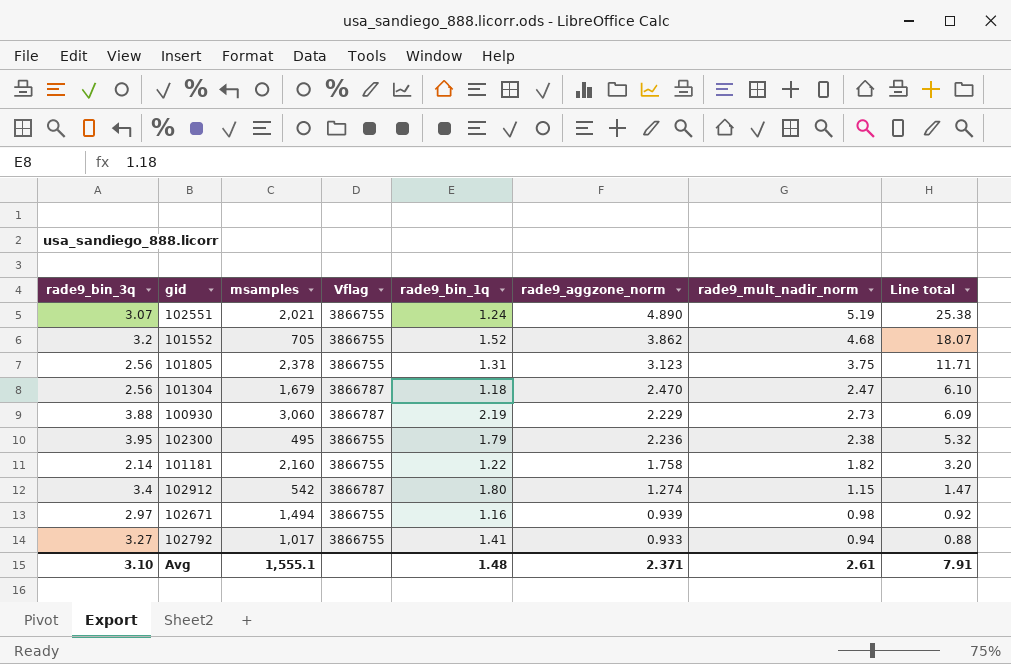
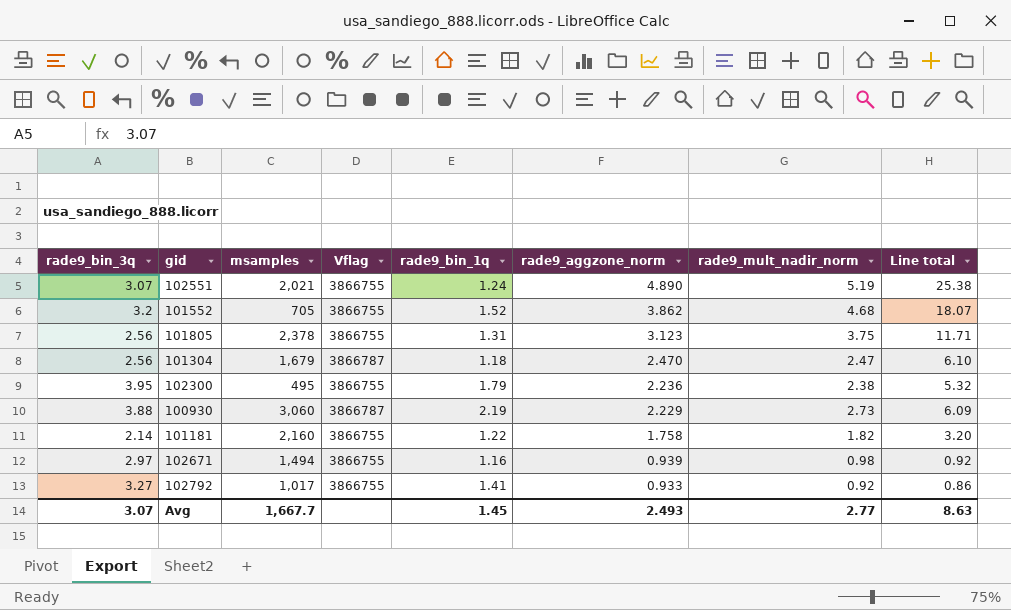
row order: Line total descending -> rade9_aggzone_norm descending
row 102912: 3.4 | 542 | 3866787 | 1.80 | 1.274 | 1.15 | 1.47 -> none
102792 | rade9_mult_nadir_norm: 0.94 -> 0.92
102792 | Line total: 0.88 -> 0.86
Avg | rade9_bin_3q: 3.10 -> 3.07
Avg | msamples: 1,555.1 -> 1,667.7
Avg | rade9_bin_1q: 1.48 -> 1.45
Avg | rade9_aggzone_norm: 2.371 -> 2.493
Avg | rade9_mult_nadir_norm: 2.61 -> 2.77
Avg | Line total: 7.91 -> 8.63

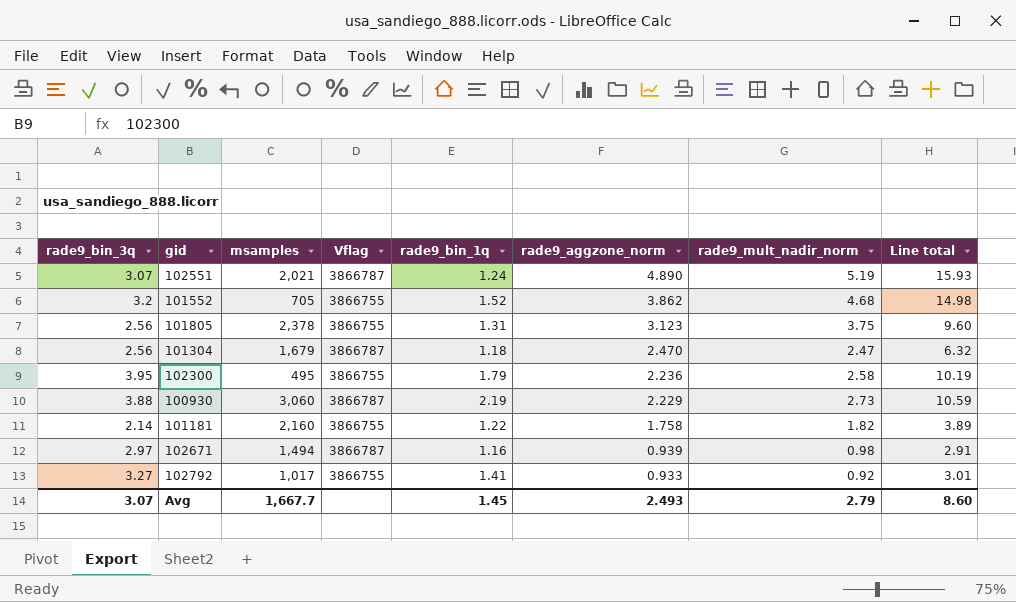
column Line total | formula: [rade9_aggzone_norm] * [rade9_mult_nadir_norm] -> [rade9_bin_3q] * [rade9_mult_nadir_norm]
102551 | Vflag: 3866755 -> 3866787
102300 | rade9_mult_nadir_norm: 2.38 -> 2.58
102671 | Vflag: 3866755 -> 3866787
Avg | rade9_mult_nadir_norm: 2.77 -> 2.79
Avg | Line total: 8.63 -> 8.60

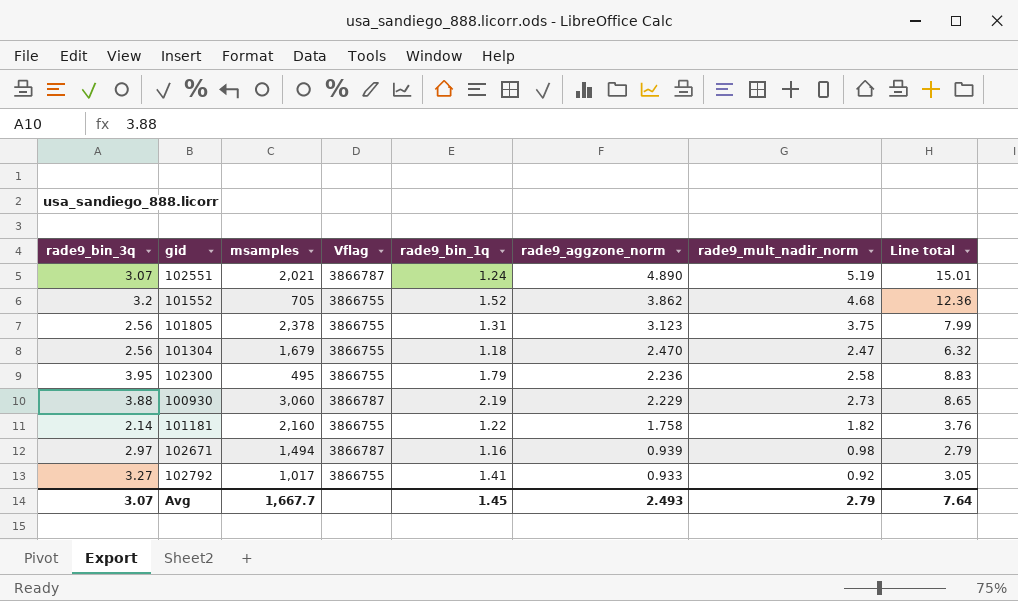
column Line total | formula: [rade9_bin_3q] * [rade9_mult_nadir_norm] -> [rade9_bin_3q] * [rade9_aggzone_norm]
101304 | Vflag: 3866787 -> 3866755
Avg | Line total: 8.60 -> 7.64

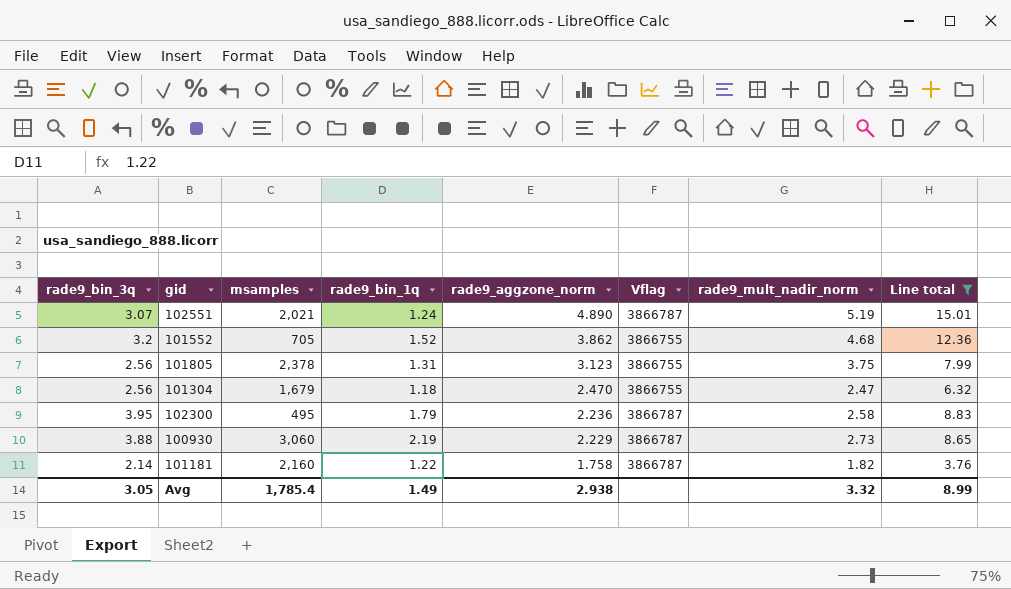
filter: none -> Line total >= 3.76
column Vflag | position: 4 -> 6
102300 | Vflag: 3866755 -> 3866787
101181 | Vflag: 3866755 -> 3866787
Avg | rade9_bin_3q: 3.07 -> 3.05
Avg | msamples: 1,667.7 -> 1,785.4
Avg | rade9_bin_1q: 1.45 -> 1.49
Avg | rade9_aggzone_norm: 2.493 -> 2.938
Avg | rade9_mult_nadir_norm: 2.79 -> 3.32
Avg | Line total: 7.64 -> 8.99

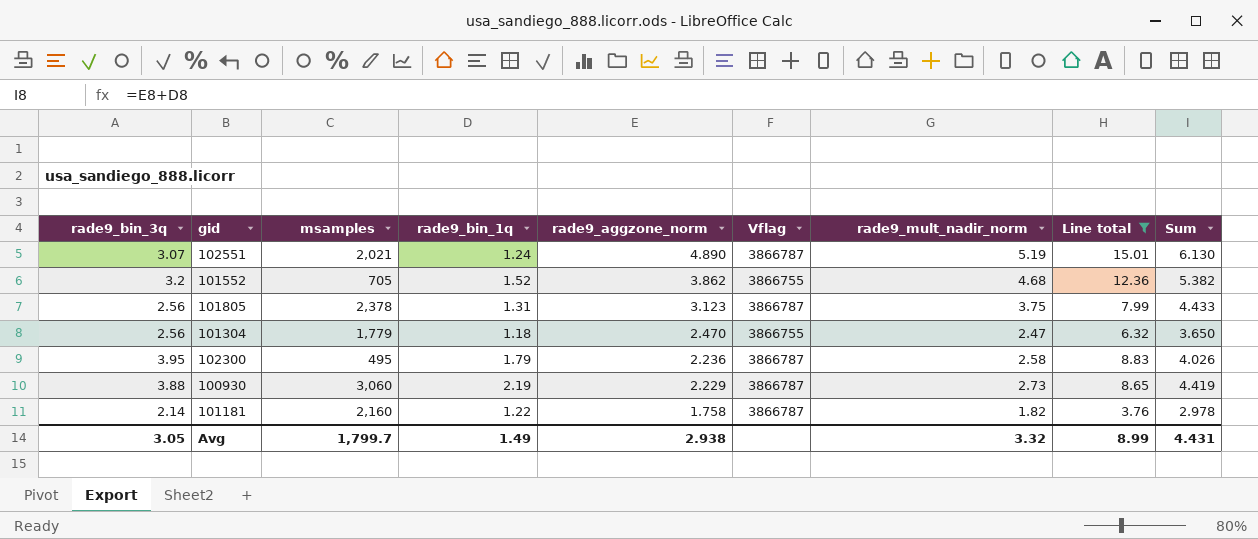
column Sum | formula: none -> [rade9_bin_1q] + [rade9_aggzone_norm]
101805 | Vflag: 3866755 -> 3866787
101304 | msamples: 1,679 -> 1,779
Avg | msamples: 1,785.4 -> 1,799.7

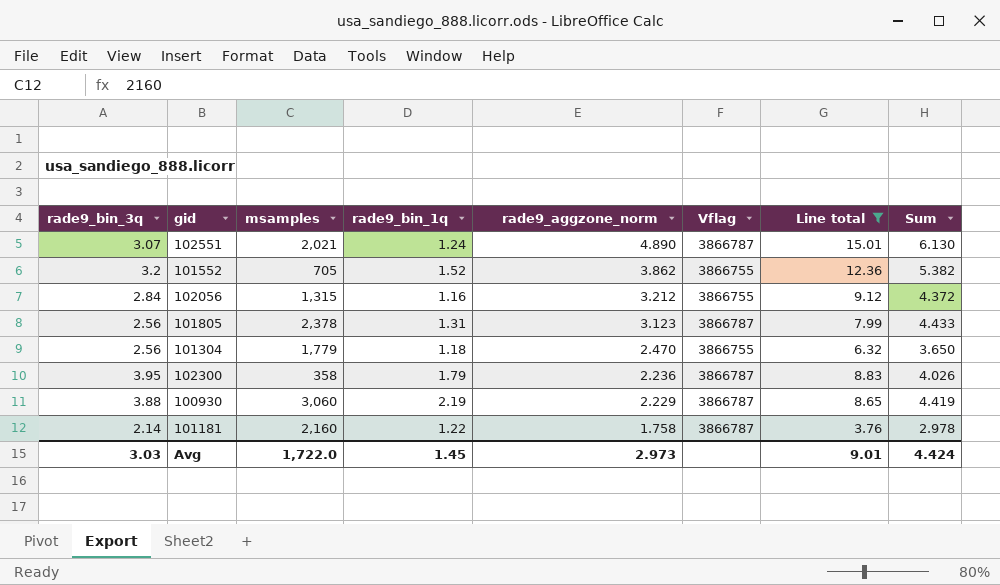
column rade9_mult_nadir_norm | position: 7 -> none
row 102056: none -> 2.84 | 1,315 | 1.16 | 3.212 | 3866755 | 9.12 | 4.372
102300 | msamples: 495 -> 358
Avg | rade9_bin_3q: 3.05 -> 3.03
Avg | msamples: 1,799.7 -> 1,722.0
Avg | rade9_bin_1q: 1.49 -> 1.45
Avg | rade9_aggzone_norm: 2.938 -> 2.973
Avg | Line total: 8.99 -> 9.01
Avg | Sum: 4.431 -> 4.424

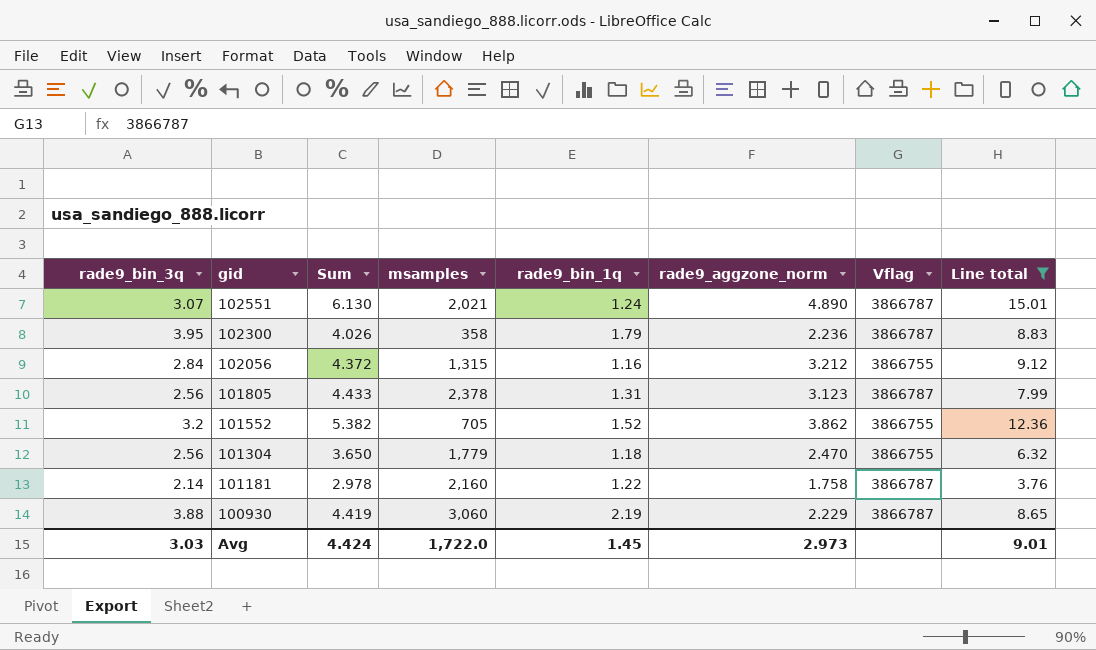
row order: rade9_aggzone_norm descending -> gid descending
column Sum | position: 8 -> 3

